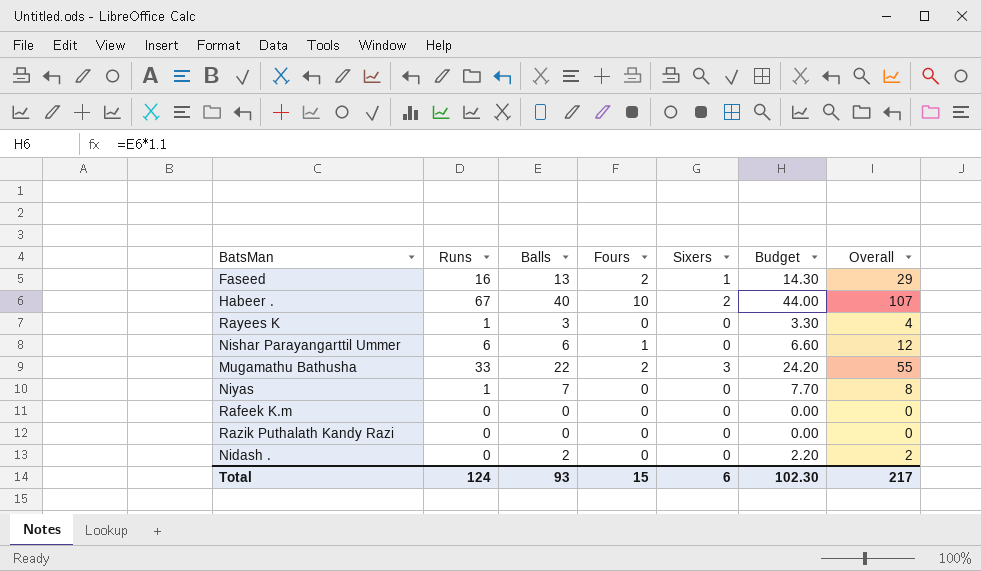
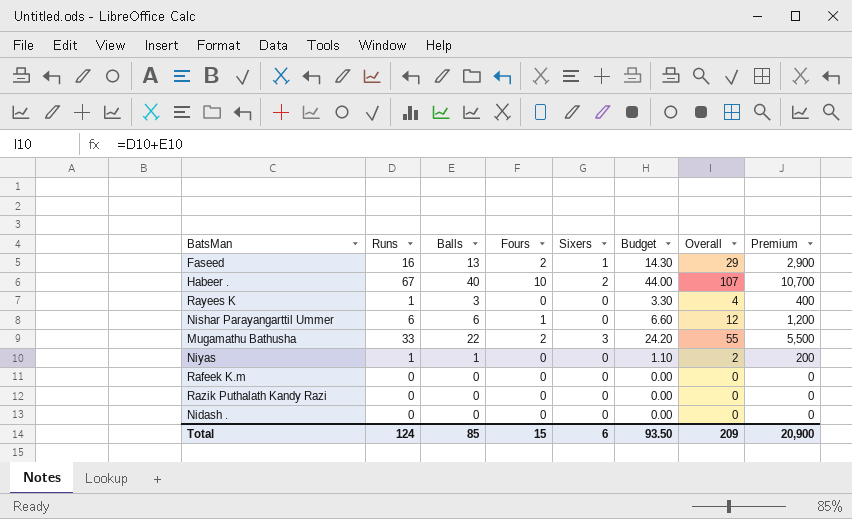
column Premium | formula: none -> [Overall] * 100
Niyas | Balls: 7 -> 1
Niyas | Budget: 7.70 -> 1.10
Niyas | Overall: 8 -> 2
Nidash . | Balls: 2 -> 0
Nidash . | Budget: 2.20 -> 0.00
Nidash . | Overall: 2 -> 0
Total | Balls: 93 -> 85
Total | Budget: 102.30 -> 93.50
Total | Overall: 217 -> 209

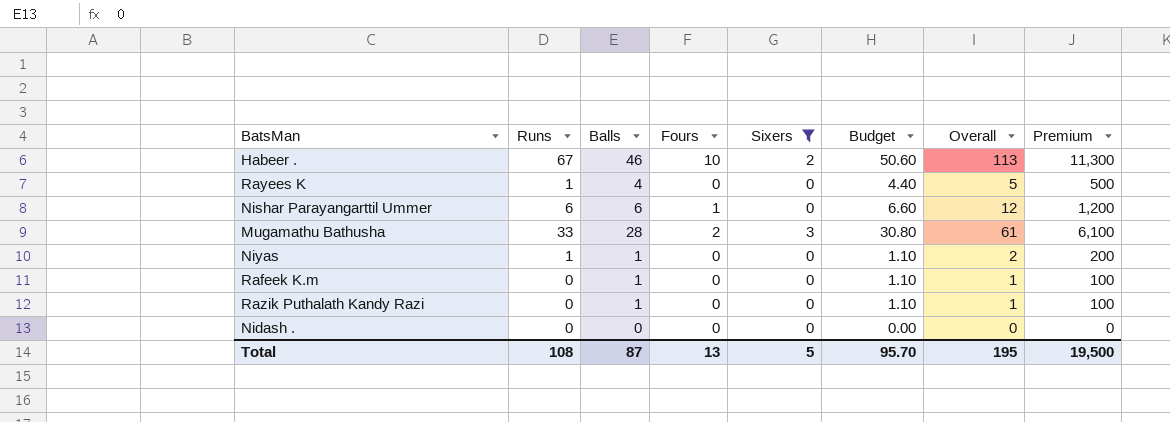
filter: none -> Sixers != 1
Habeer . | Balls: 40 -> 46
Habeer . | Budget: 44.00 -> 50.60
Habeer . | Overall: 107 -> 113
Habeer . | Premium: 10,700 -> 11,300
Rayees K | Balls: 3 -> 4
Rayees K | Budget: 3.30 -> 4.40
Rayees K | Overall: 4 -> 5
Rayees K | Premium: 400 -> 500
Mugamathu Bathusha | Balls: 22 -> 28
Mugamathu Bathusha | Budget: 24.20 -> 30.80
Mugamathu Bathusha | Overall: 55 -> 61
Mugamathu Bathusha | Premium: 5,500 -> 6,100
Rafeek K.m | Balls: 0 -> 1
Rafeek K.m | Budget: 0.00 -> 1.10
Rafeek K.m | Overall: 0 -> 1
Rafeek K.m | Premium: 0 -> 100
Razik Puthalath Kandy Razi | Balls: 0 -> 1
Razik Puthalath Kandy Razi | Budget: 0.00 -> 1.10
Razik Puthalath Kandy Razi | Overall: 0 -> 1
Razik Puthalath Kandy Razi | Premium: 0 -> 100
Total | Runs: 124 -> 108
Total | Balls: 85 -> 87
Total | Fours: 15 -> 13
Total | Sixers: 6 -> 5
Total | Budget: 93.50 -> 95.70
Total | Overall: 209 -> 195
Total | Premium: 20,900 -> 19,500

